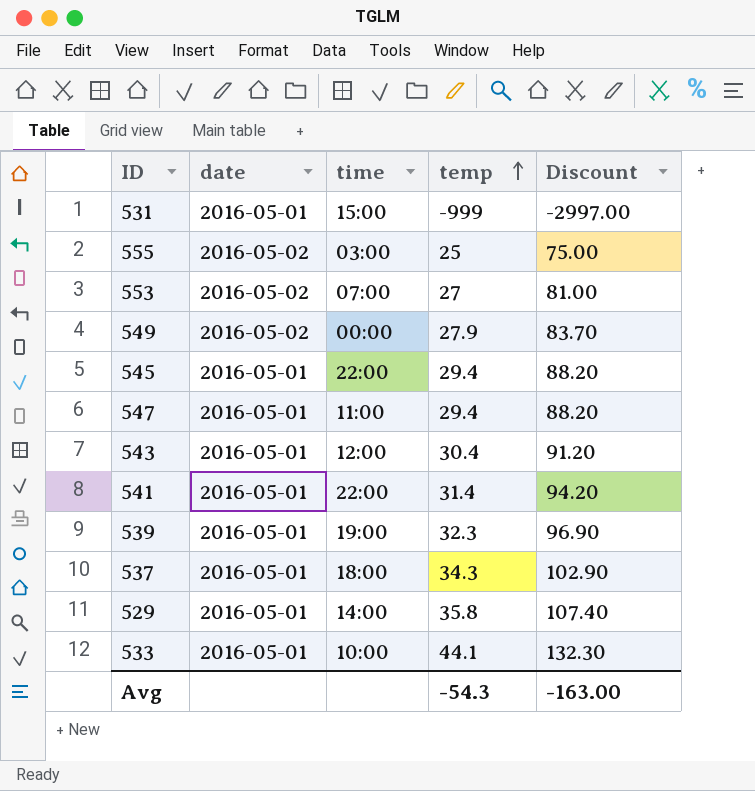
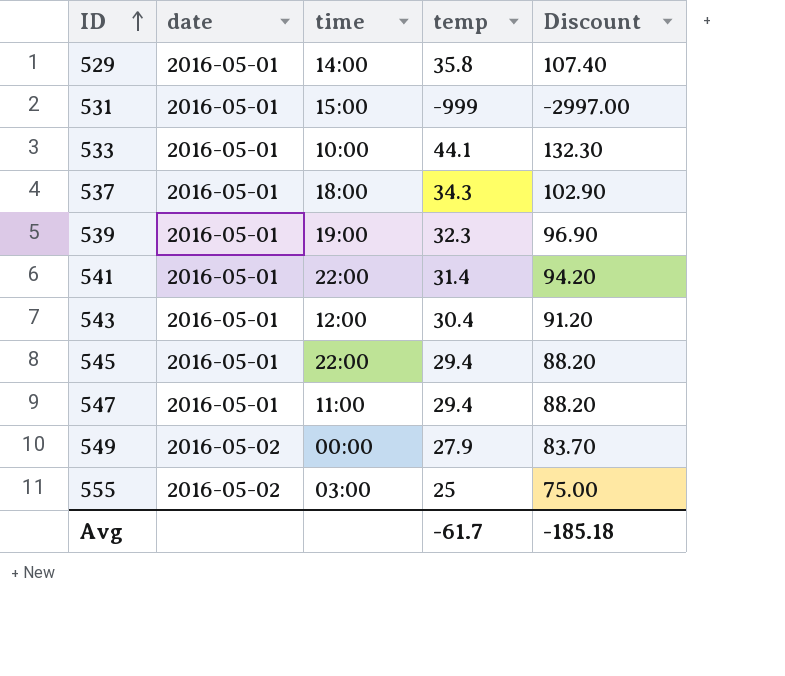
row order: temp ascending -> ID ascending
row 553: 2016-05-02 | 07:00 | 27 | 81.00 -> none
Avg | temp: -54.3 -> -61.7
Avg | Discount: -163.00 -> -185.18

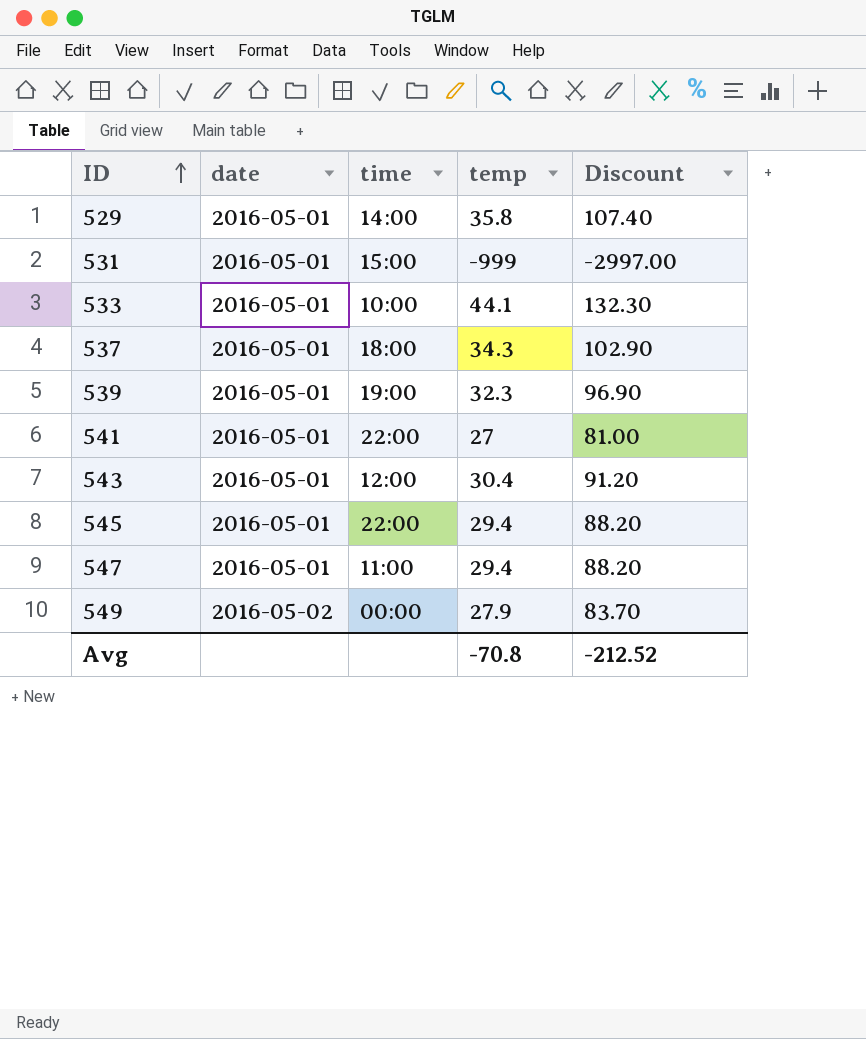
row 555: 2016-05-02 | 03:00 | 25 | 75.00 -> none
541 | temp: 31.4 -> 27
541 | Discount: 94.20 -> 81.00
Avg | temp: -61.7 -> -70.8
Avg | Discount: -185.18 -> -212.52

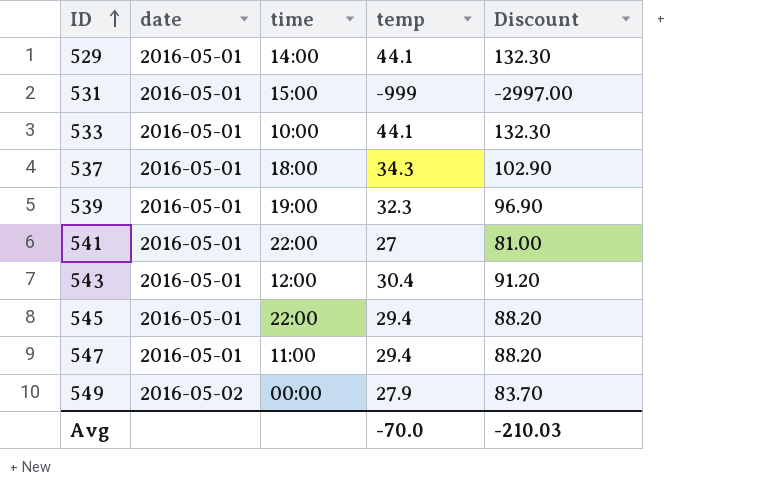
529 | temp: 35.8 -> 44.1
529 | Discount: 107.40 -> 132.30
Avg | temp: -70.8 -> -70.0
Avg | Discount: -212.52 -> -210.03

